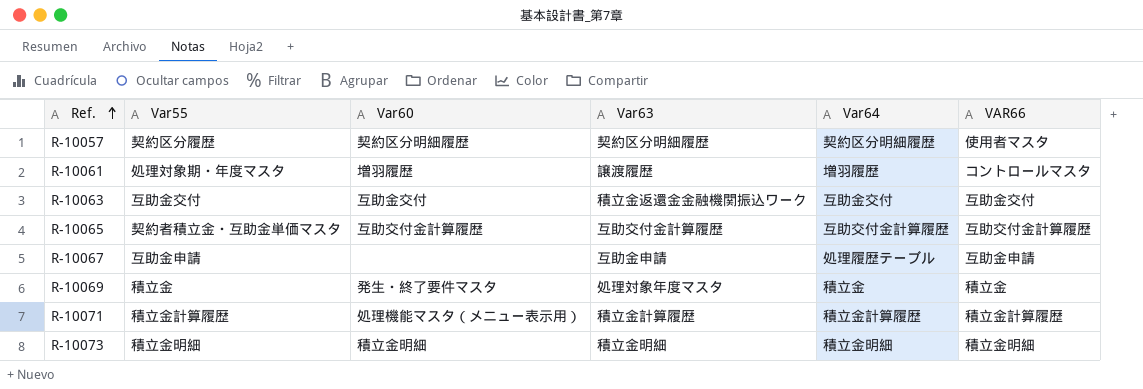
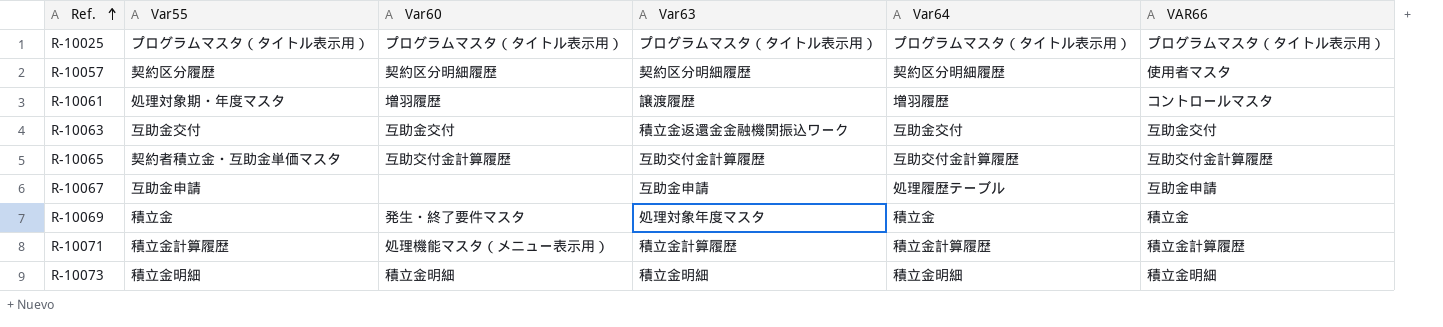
row R-10025: none -> プログラムマスタ（タイトル表示用） | プログラムマスタ（タイトル表示用） | プログラムマスタ（タイトル表示用） | プログラムマスタ（タイトル表示用） | プログラムマスタ（タイトル表示用）

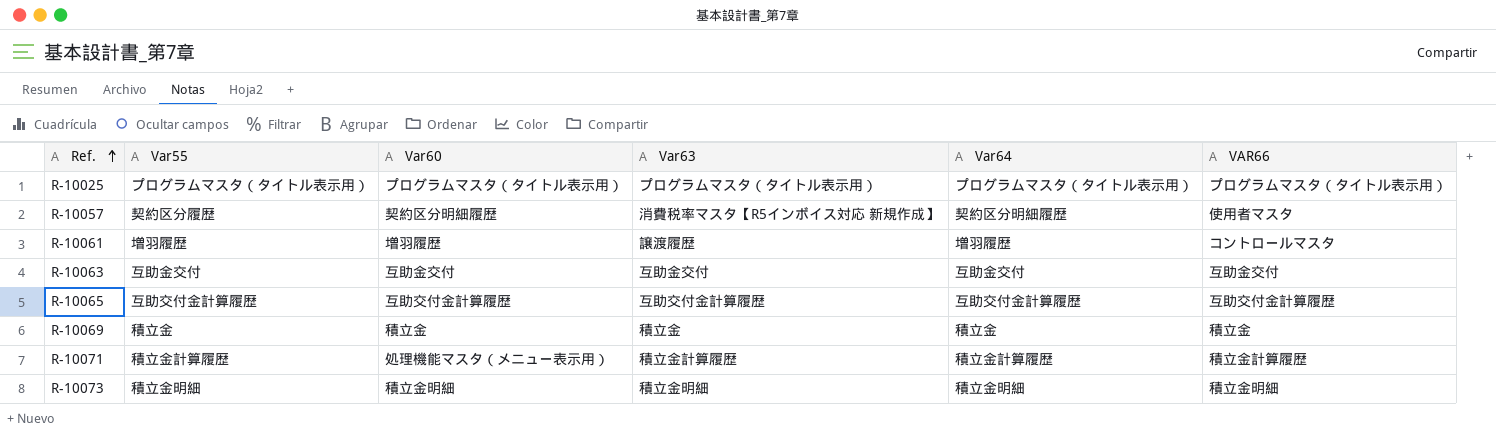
row R-10067: 互助金申請 | none | 互助金申請 | 処理履歴テーブル | 互助金申請 -> none
R-10057 | Var63: 契約区分明細履歴 -> 消費税率マスタ【R5インボイス対応 新規作成】
R-10061 | Var55: 処理対象期・年度マスタ -> 増羽履歴
R-10063 | Var63: 積立金返還金金融機関振込ワーク -> 互助金交付
R-10065 | Var55: 契約者積立金・互助金単価マスタ -> 互助交付金計算履歴
R-10069 | Var60: 発生・終了要件マスタ -> 積立金
R-10069 | Var63: 処理対象年度マスタ -> 積立金

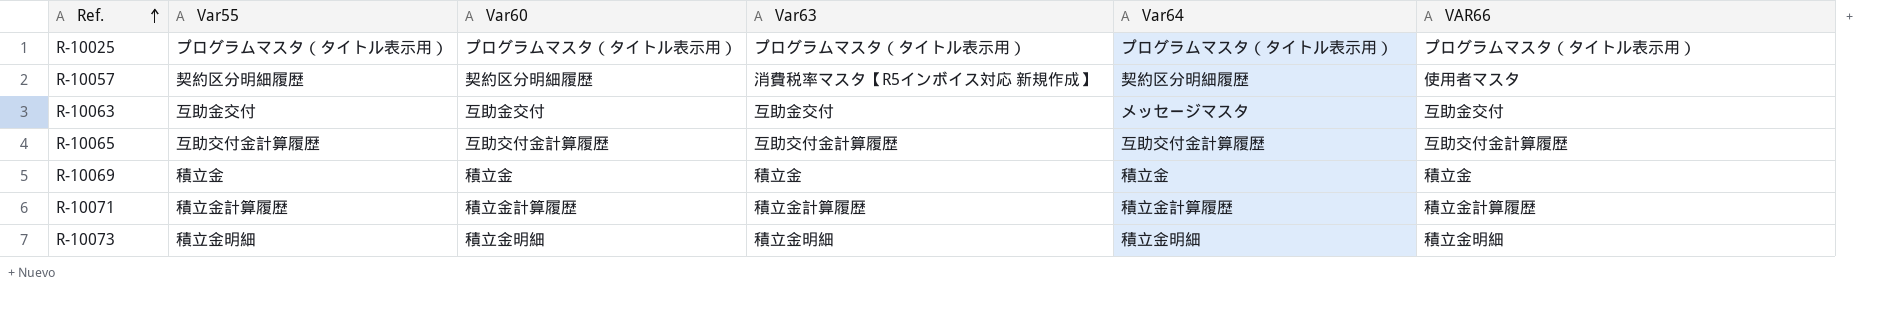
row R-10061: 増羽履歴 | 増羽履歴 | 譲渡履歴 | 増羽履歴 | コントロールマスタ -> none
R-10057 | Var55: 契約区分履歴 -> 契約区分明細履歴
R-10063 | Var64: 互助金交付 -> メッセージマスタ
R-10071 | Var60: 処理機能マスタ（メニュー表示用） -> 積立金計算履歴

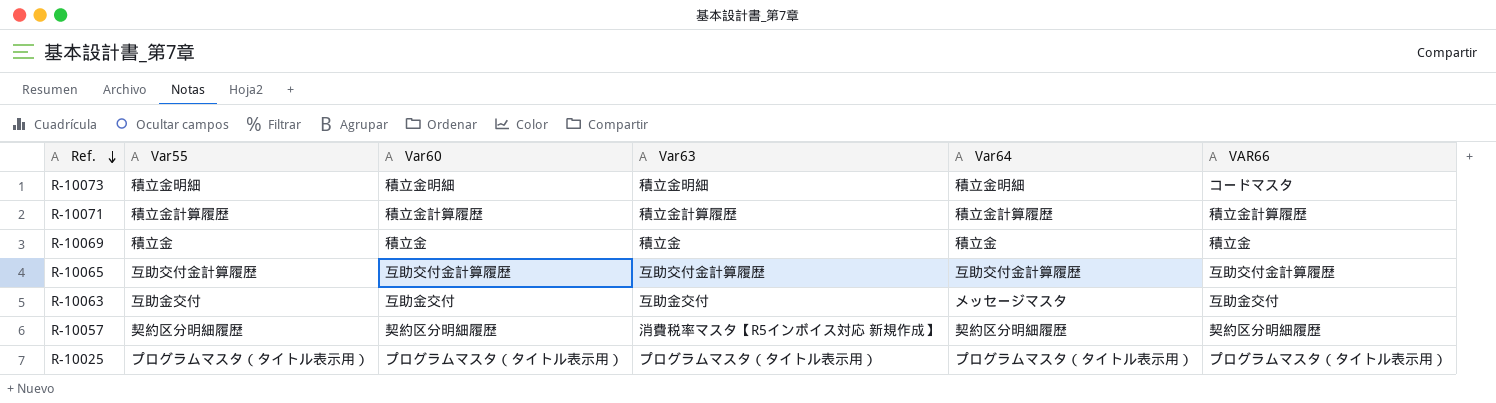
row order: Ref. ascending -> Ref. descending
R-10073 | VAR66: 積立金明細 -> コードマスタ
R-10057 | VAR66: 使用者マスタ -> 契約区分明細履歴

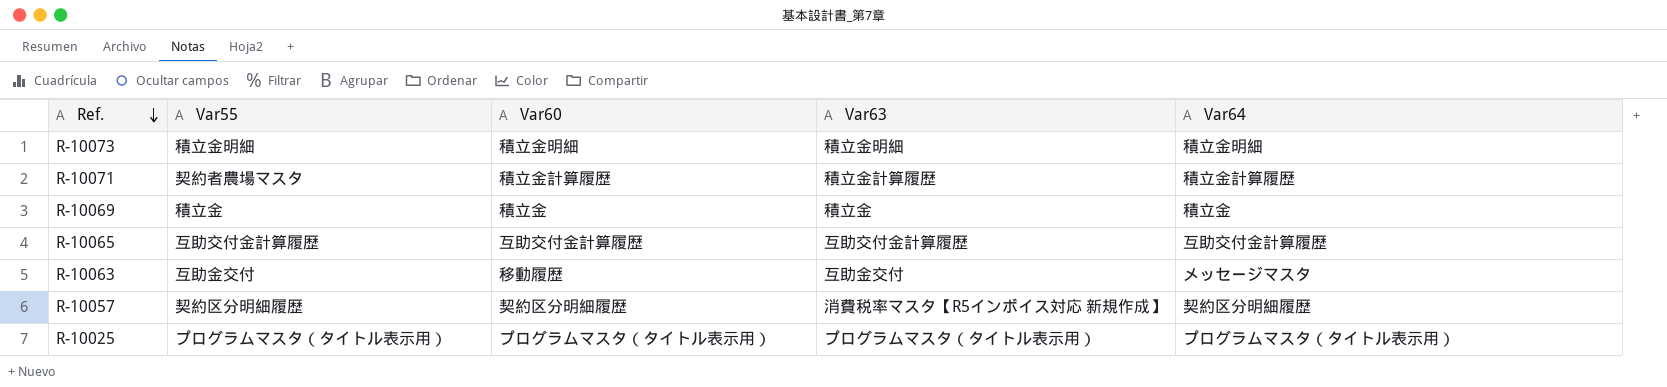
column VAR66 | position: 6 -> none
R-10071 | Var55: 積立金計算履歴 -> 契約者農場マスタ
R-10063 | Var60: 互助金交付 -> 移動履歴

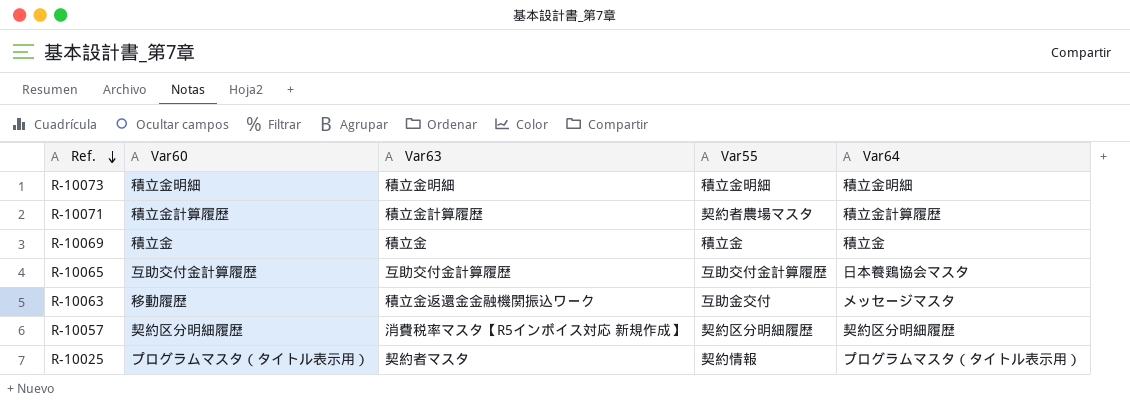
column Var55 | position: 2 -> 4
R-10065 | Var64: 互助交付金計算履歴 -> 日本養鶏協会マスタ
R-10063 | Var63: 互助金交付 -> 積立金返還金金融機関振込ワーク
R-10025 | Var63: プログラムマスタ（タイトル表示用） -> 契約者マスタ
R-10025 | Var55: プログラムマスタ（タイトル表示用） -> 契約情報

